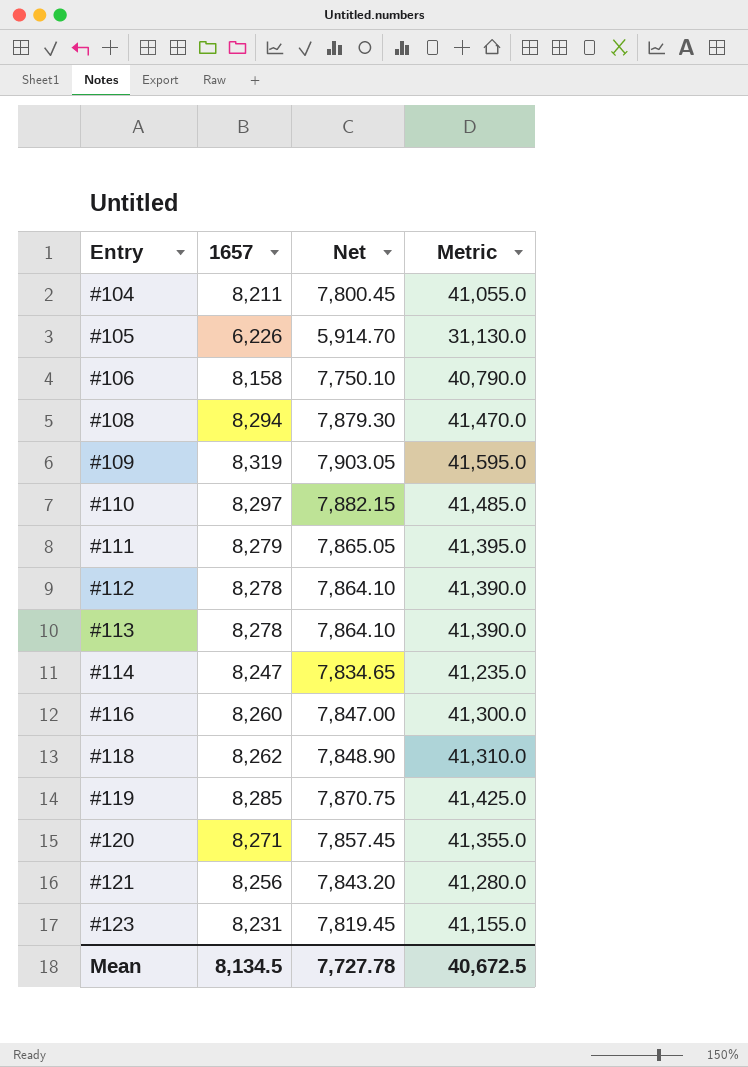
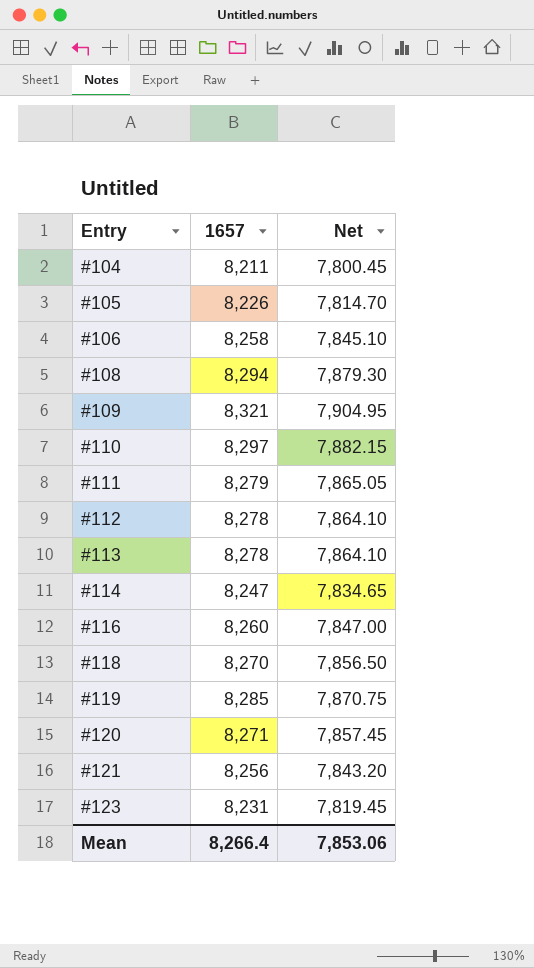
column Metric | formula: [1657] * 5 -> none
#105 | 1657: 6,226 -> 8,226
#105 | Net: 5,914.70 -> 7,814.70
#106 | 1657: 8,158 -> 8,258
#106 | Net: 7,750.10 -> 7,845.10
#109 | 1657: 8,319 -> 8,321
#109 | Net: 7,903.05 -> 7,904.95
#118 | 1657: 8,262 -> 8,270
#118 | Net: 7,848.90 -> 7,856.50
Mean | 1657: 8,134.5 -> 8,266.4
Mean | Net: 7,727.78 -> 7,853.06

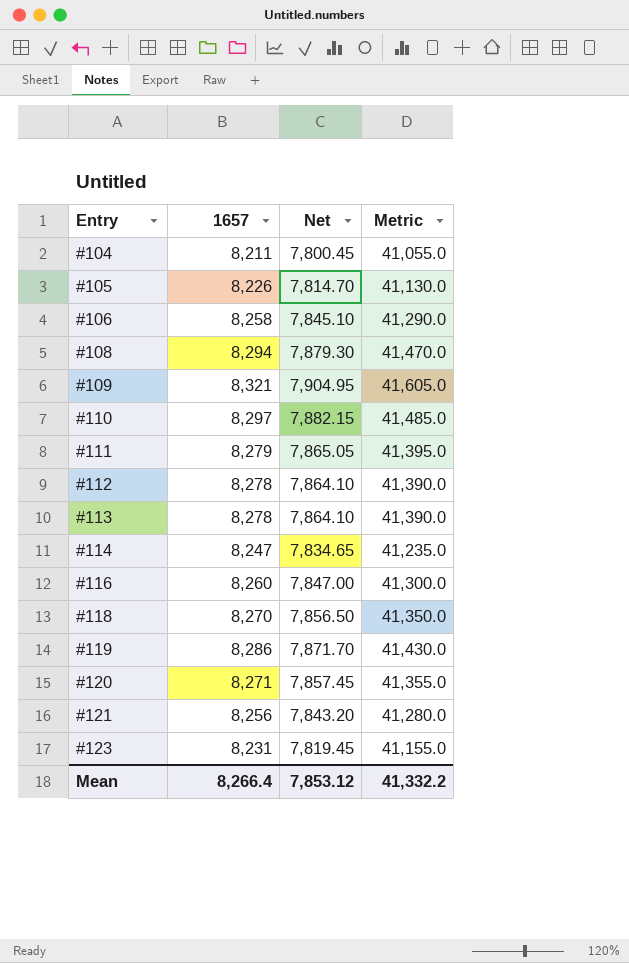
column Metric | formula: none -> [1657] * 5
#119 | 1657: 8,285 -> 8,286
#119 | Net: 7,870.75 -> 7,871.70
Mean | Net: 7,853.06 -> 7,853.12

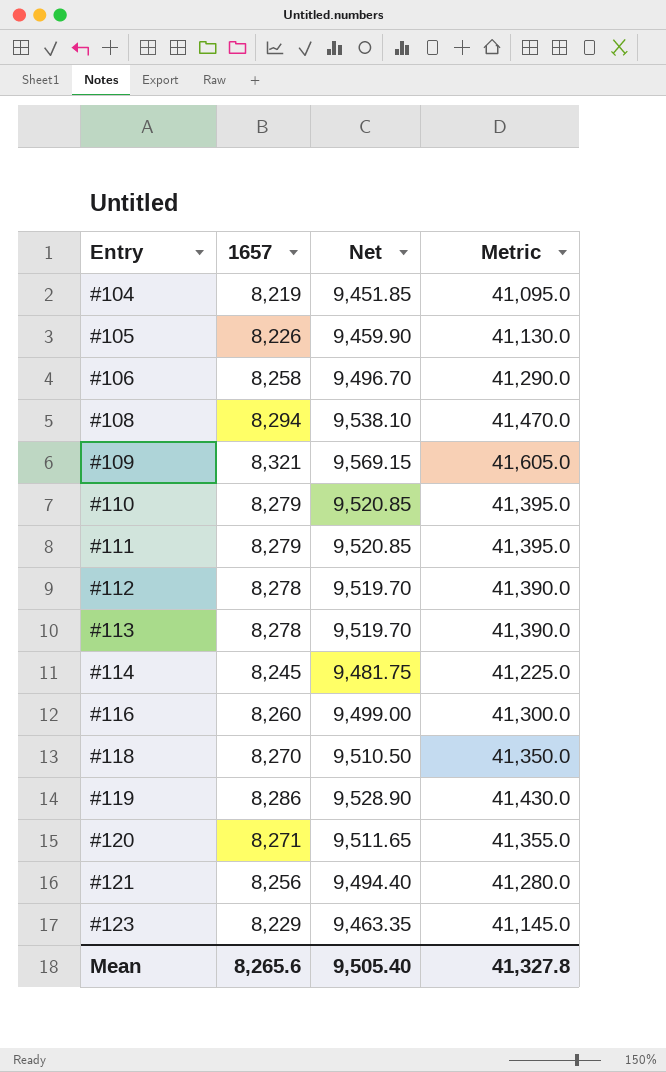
column Net | formula: [1657] * 0.95 -> [1657] * 1.15
#104 | 1657: 8,211 -> 8,219
#104 | Metric: 41,055.0 -> 41,095.0
#110 | 1657: 8,297 -> 8,279
#110 | Metric: 41,485.0 -> 41,395.0
#114 | 1657: 8,247 -> 8,245
#114 | Metric: 41,235.0 -> 41,225.0
#123 | 1657: 8,231 -> 8,229
#123 | Metric: 41,155.0 -> 41,145.0
Mean | 1657: 8,266.4 -> 8,265.6
Mean | Net: 7,853.12 -> 9,505.40
Mean | Metric: 41,332.2 -> 41,327.8

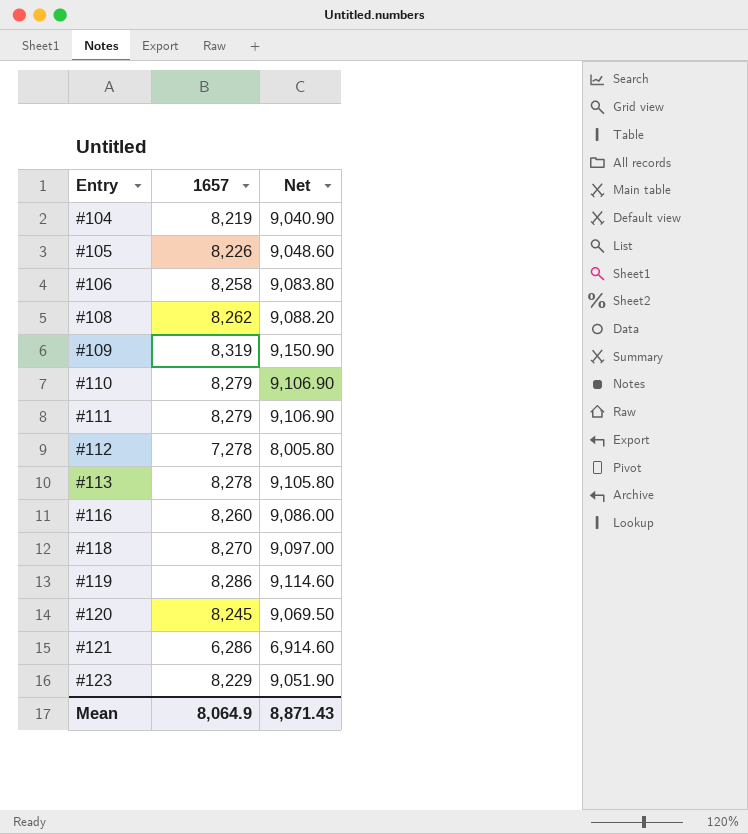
column Metric | formula: [1657] * 5 -> none
column Net | formula: [1657] * 1.15 -> [1657] * 1.1
row #114: 8,245 | 9,481.75 | 41,225.0 -> none
#108 | 1657: 8,294 -> 8,262
#109 | 1657: 8,321 -> 8,319
#112 | 1657: 8,278 -> 7,278
#120 | 1657: 8,271 -> 8,245
#121 | 1657: 8,256 -> 6,286
Mean | 1657: 8,265.6 -> 8,064.9
Mean | Net: 9,505.40 -> 8,871.43

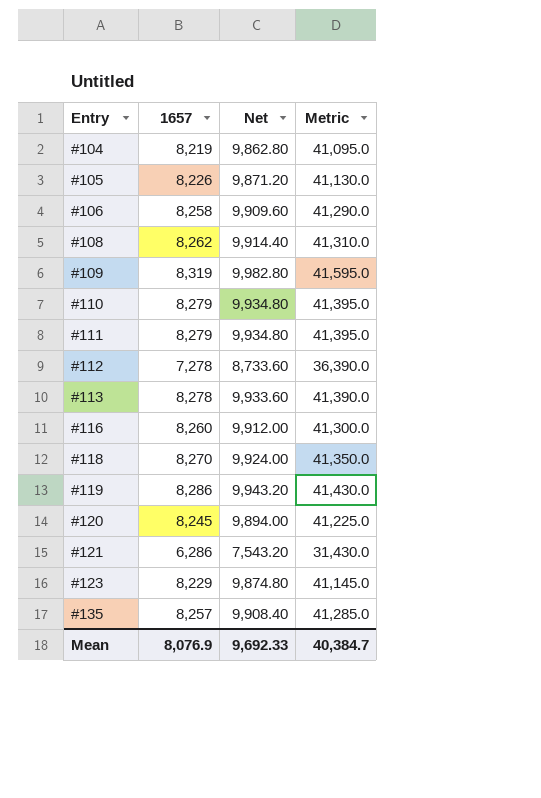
column Net | formula: [1657] * 1.1 -> [1657] * 1.2
column Metric | formula: none -> [1657] * 5
row #135: none -> 8,257 | 9,908.40 | 41,285.0
Mean | 1657: 8,064.9 -> 8,076.9
Mean | Net: 8,871.43 -> 9,692.33

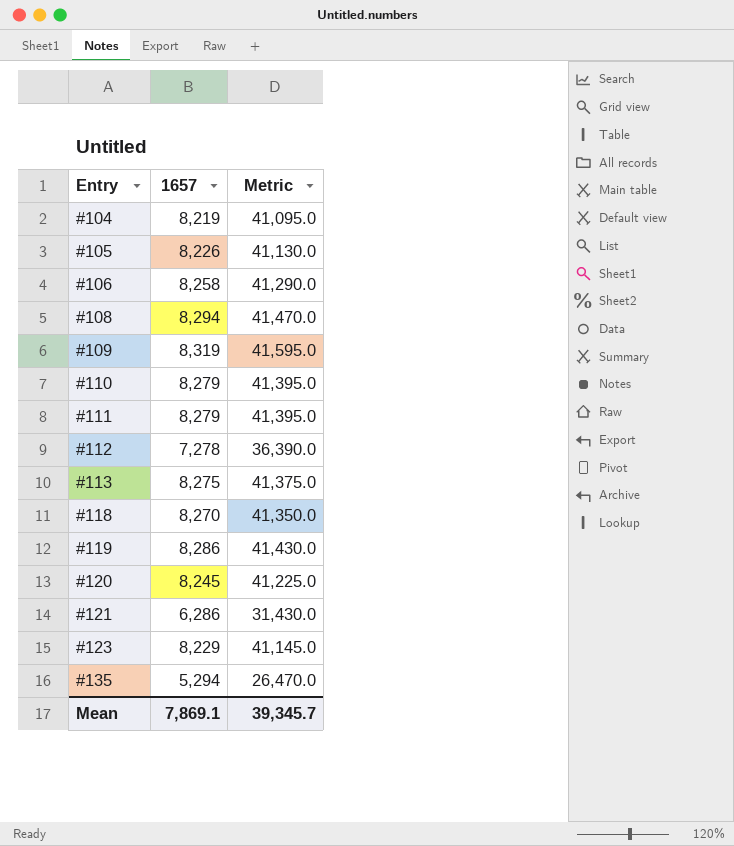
column Net | formula: [1657] * 1.2 -> none
row #116: 8,260 | 9,912.00 | 41,300.0 -> none
#108 | 1657: 8,262 -> 8,294
#108 | Metric: 41,310.0 -> 41,470.0
#113 | 1657: 8,278 -> 8,275
#113 | Metric: 41,390.0 -> 41,375.0
#135 | 1657: 8,257 -> 5,294
#135 | Metric: 41,285.0 -> 26,470.0
Mean | 1657: 8,076.9 -> 7,869.1
Mean | Metric: 40,384.7 -> 39,345.7

